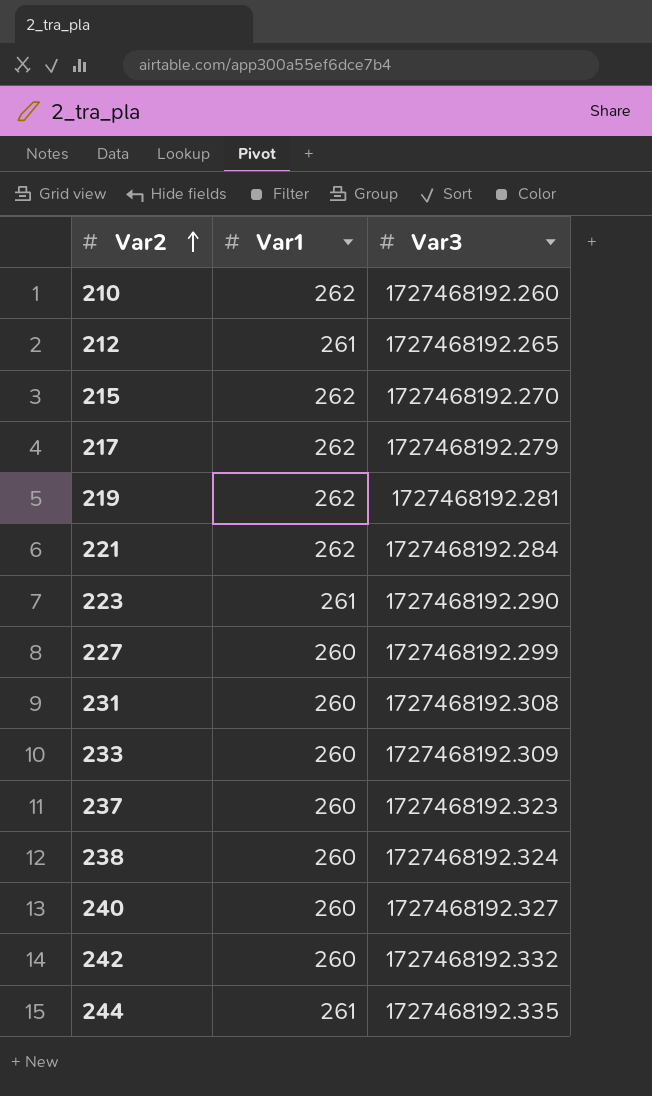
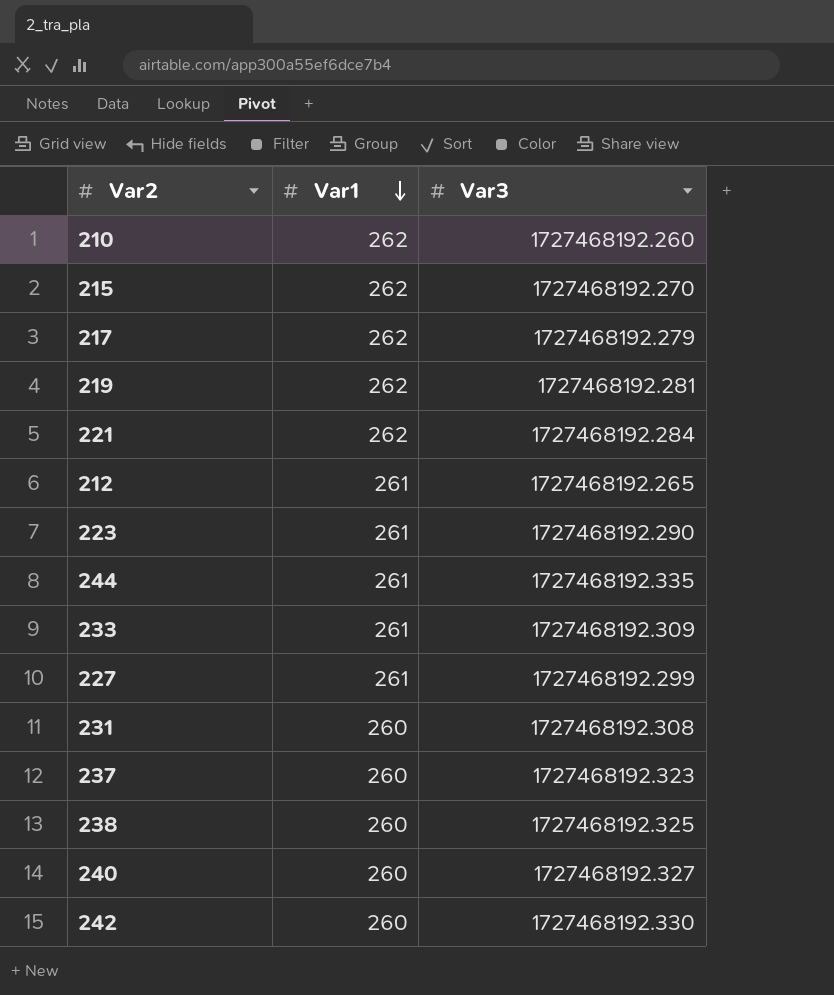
row order: Var2 ascending -> Var1 descending
233 | Var1: 260 -> 261
227 | Var1: 260 -> 261
238 | Var3: 1727468192.324 -> 1727468192.325
242 | Var3: 1727468192.332 -> 1727468192.330

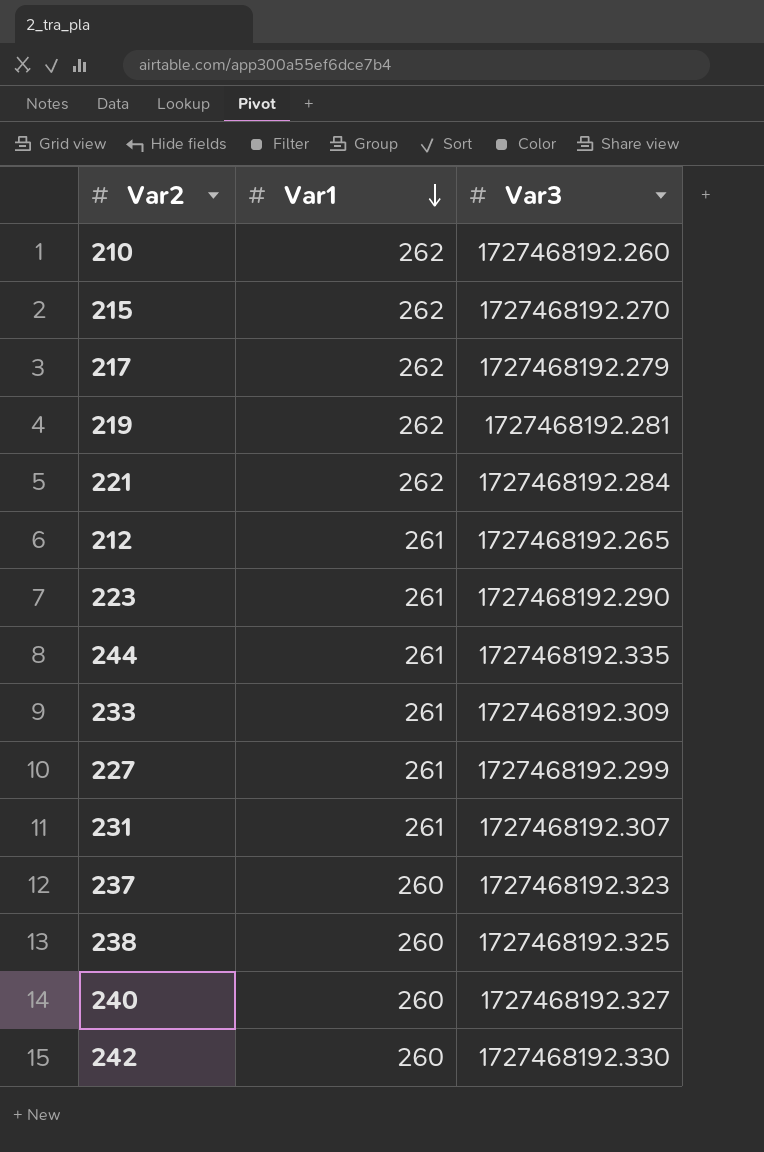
231 | Var1: 260 -> 261
231 | Var3: 1727468192.308 -> 1727468192.307

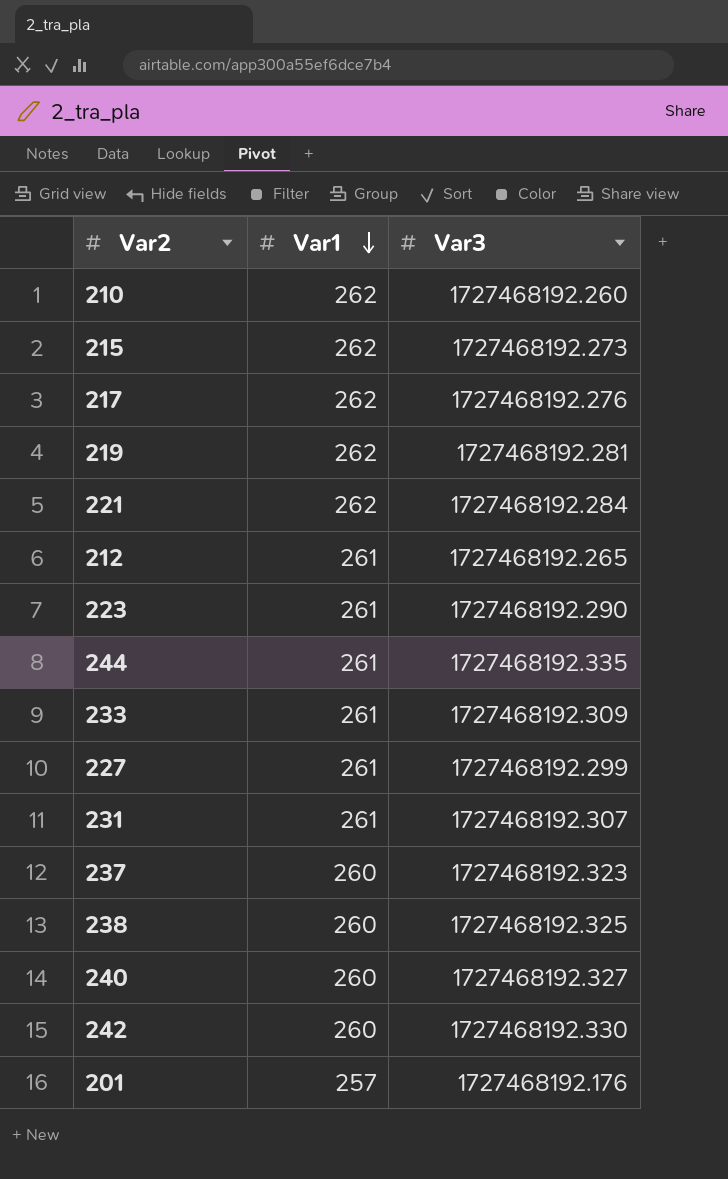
215 | Var3: 1727468192.270 -> 1727468192.273
217 | Var3: 1727468192.279 -> 1727468192.276
row 201: none -> 257 | 1727468192.176

